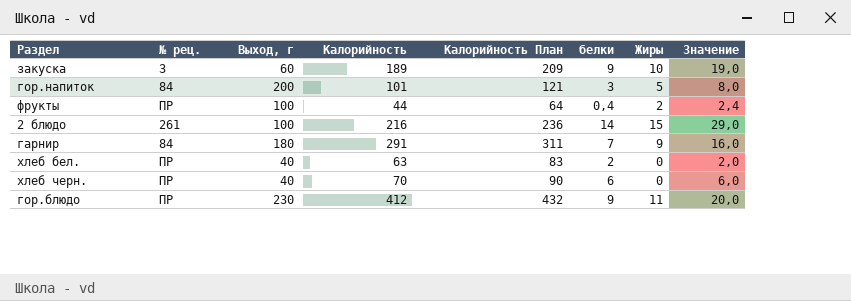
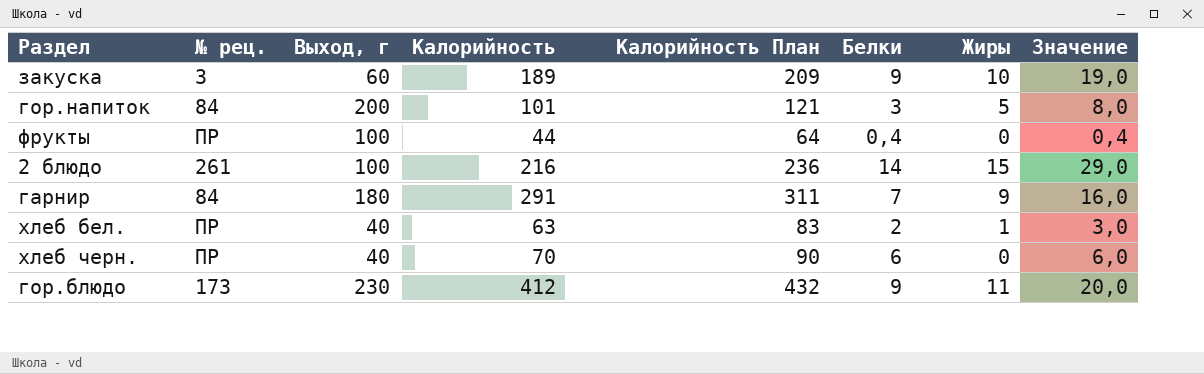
column name: белки -> Белки
фрукты | Жиры: 2 -> 0
фрукты | Значение: 2,4 -> 0,4
хлеб бел. | Жиры: 0 -> 1
хлеб бел. | Значение: 2,0 -> 3,0
гор.блюдо | № рец.: ПР -> 173

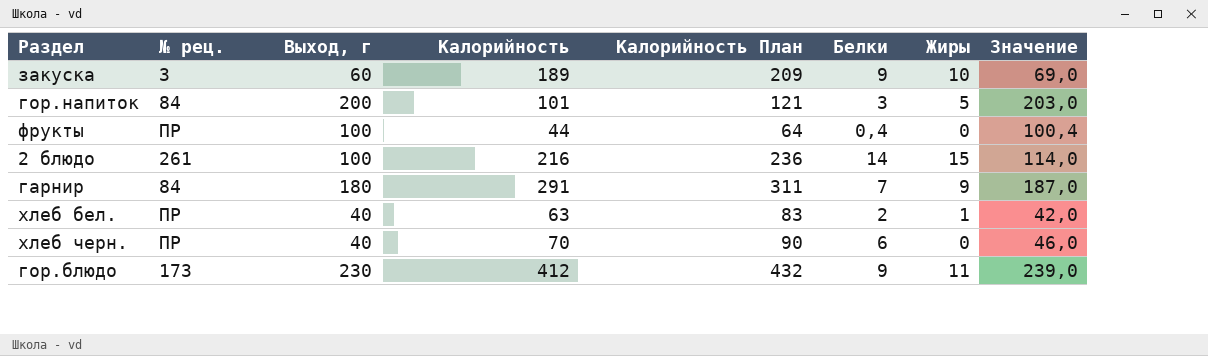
column Значение | formula: [Белки] + [Жиры] -> [Выход, г] + [Белки]

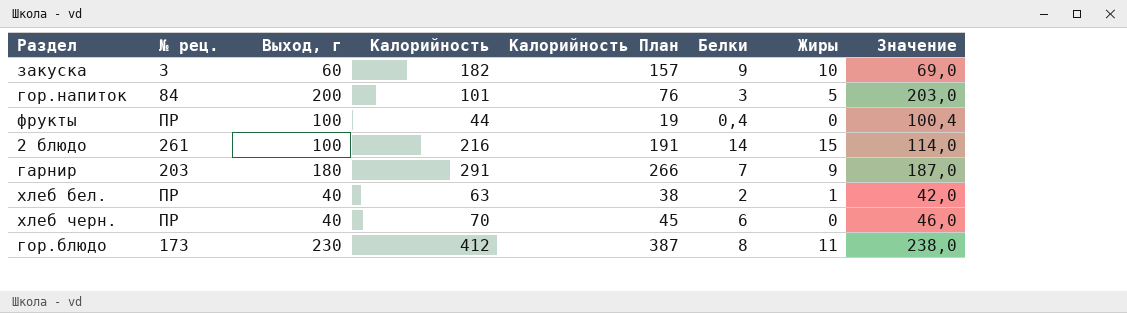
column Калорийность План | formula: [Калорийность] + 20 -> [Калорийность] - 25
закуска | Калорийность: 189 -> 182
гарнир | № рец.: 84 -> 203
гор.блюдо | Белки: 9 -> 8
гор.блюдо | Значение: 239,0 -> 238,0

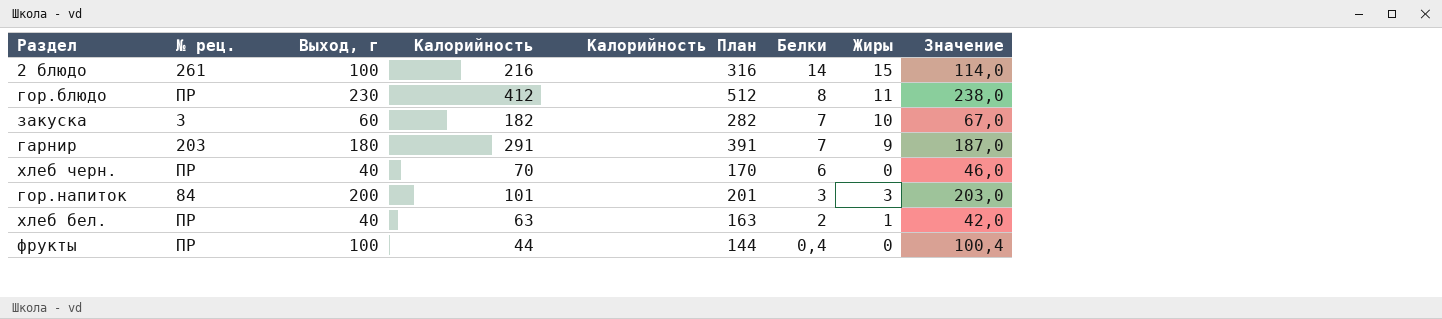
row order: none -> Белки descending
column Калорийность План | formula: [Калорийность] - 25 -> [Калорийность] + 100
гор.блюдо | № рец.: 173 -> ПР
закуска | Белки: 9 -> 7
закуска | Значение: 69,0 -> 67,0
гор.напиток | Жиры: 5 -> 3

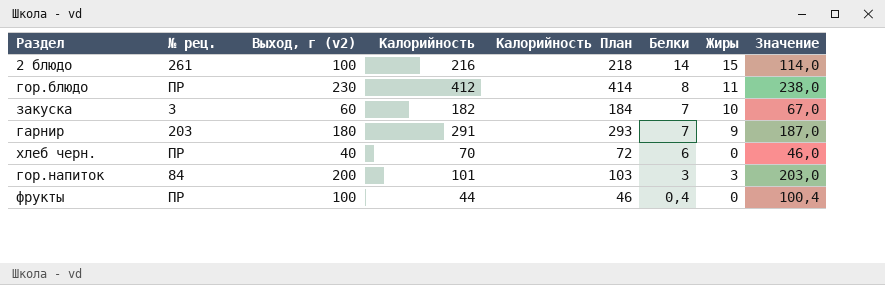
column name: Выход, г -> Выход, г (v2)
column Калорийность План | formula: [Калорийность] + 100 -> [Калорийность] + 2
row хлеб бел.: ПР | 40 | 63 | 163 | 2 | 1 | 42,0 -> none

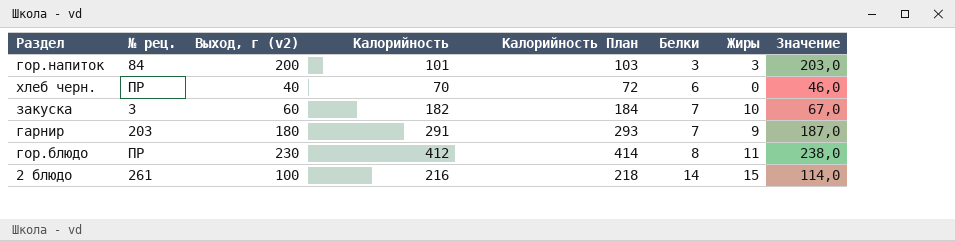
row order: Белки descending -> Белки ascending
row фрукты: ПР | 100 | 44 | 46 | 0,4 | 0 | 100,4 -> none

